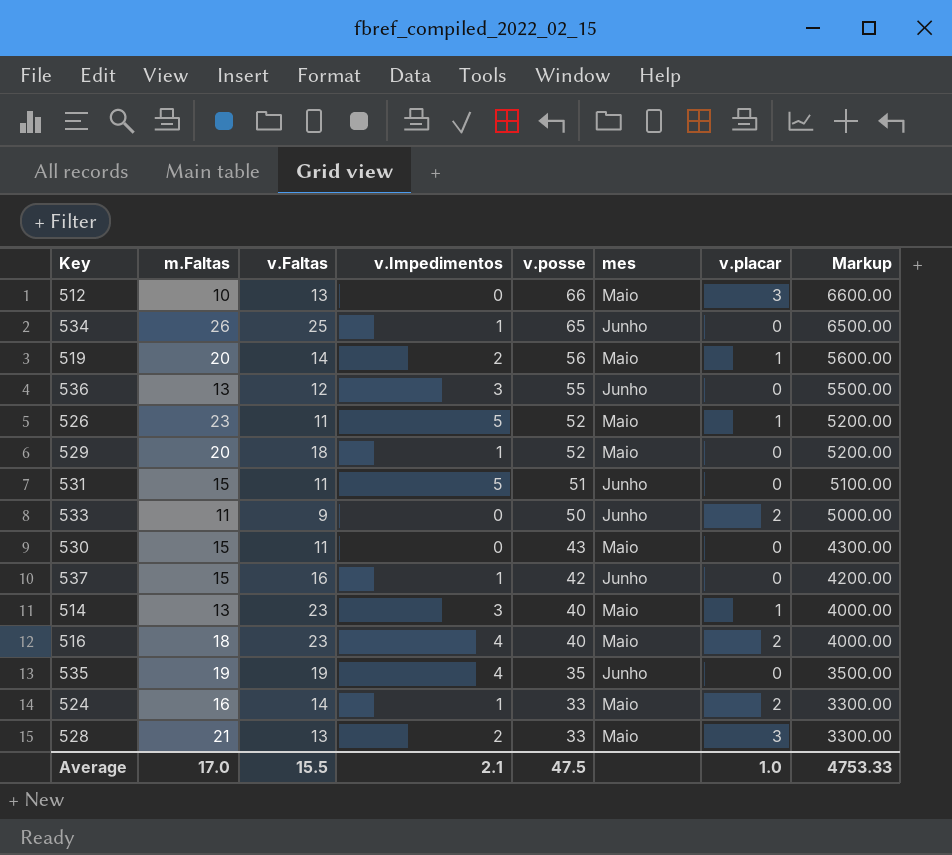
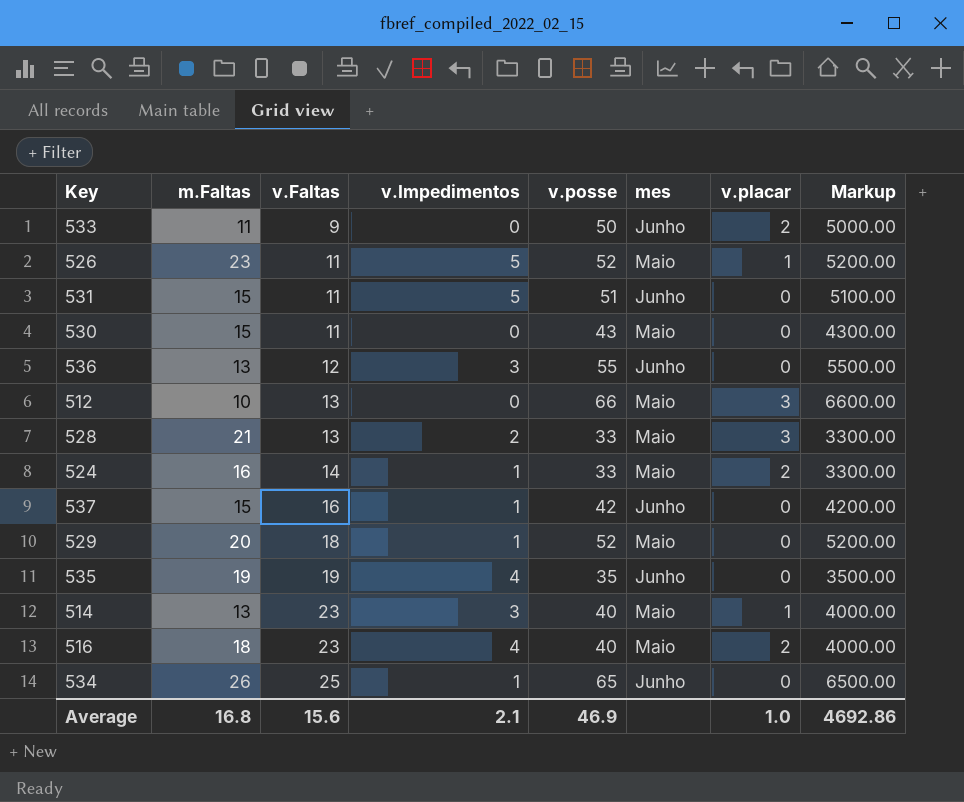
row order: v.posse descending -> v.Faltas ascending
row 519: 20 | 14 | 2 | 56 | Maio | 1 | 5600.00 -> none
Average | m.Faltas: 17.0 -> 16.8
Average | v.Faltas: 15.5 -> 15.6
Average | v.posse: 47.5 -> 46.9
Average | Markup: 4753.33 -> 4692.86

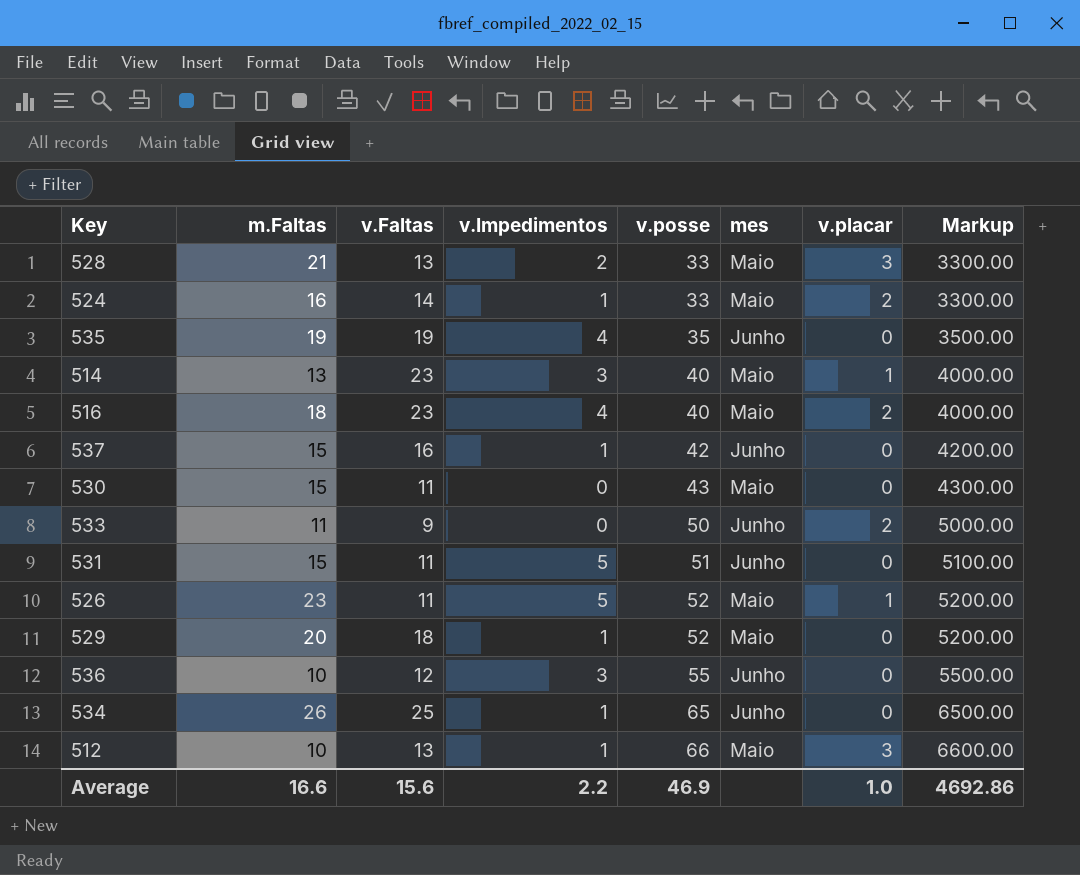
row order: v.Faltas ascending -> v.posse ascending
536 | m.Faltas: 13 -> 10
512 | v.Impedimentos: 0 -> 1
Average | m.Faltas: 16.8 -> 16.6
Average | v.Impedimentos: 2.1 -> 2.2

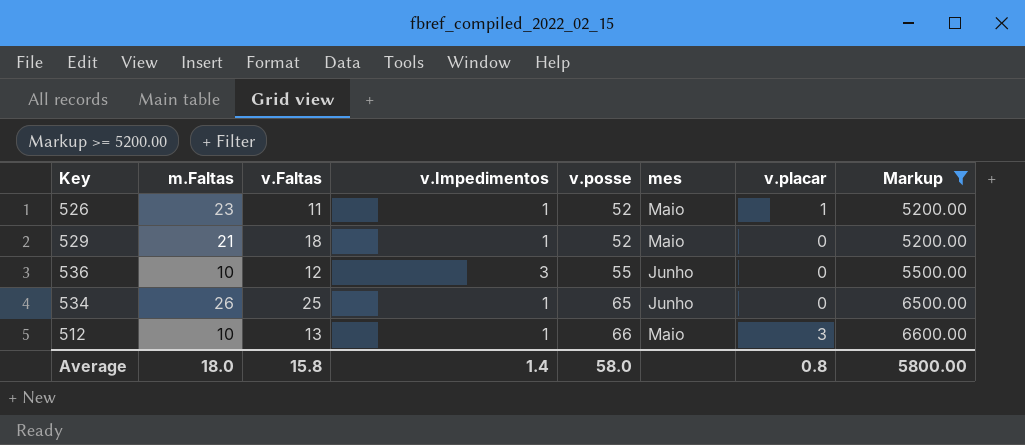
filter: none -> Markup >= 5200.00
526 | v.Impedimentos: 5 -> 1
529 | m.Faltas: 20 -> 21
Average | m.Faltas: 16.6 -> 18.0
Average | v.Faltas: 15.6 -> 15.8
Average | v.Impedimentos: 2.2 -> 1.4
Average | v.posse: 46.9 -> 58.0
Average | v.placar: 1.0 -> 0.8
Average | Markup: 4692.86 -> 5800.00

